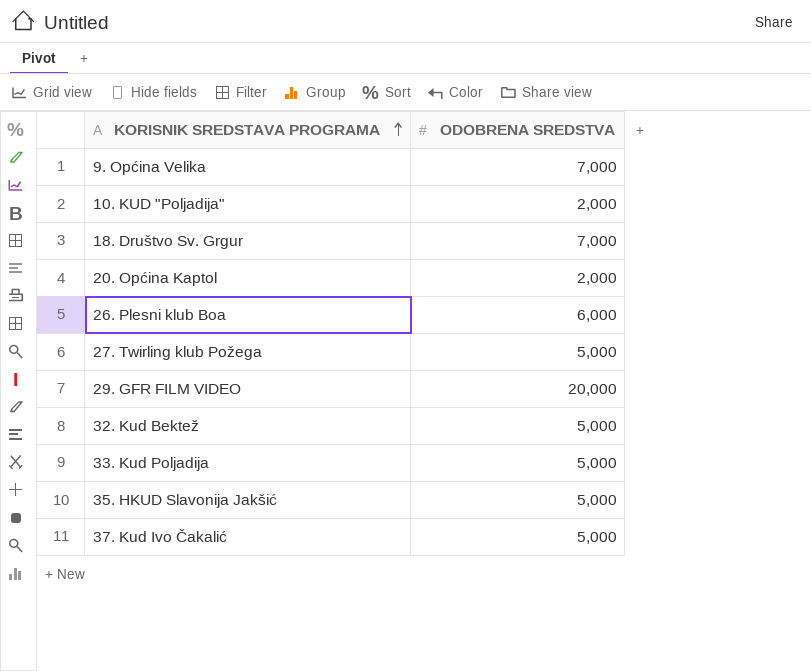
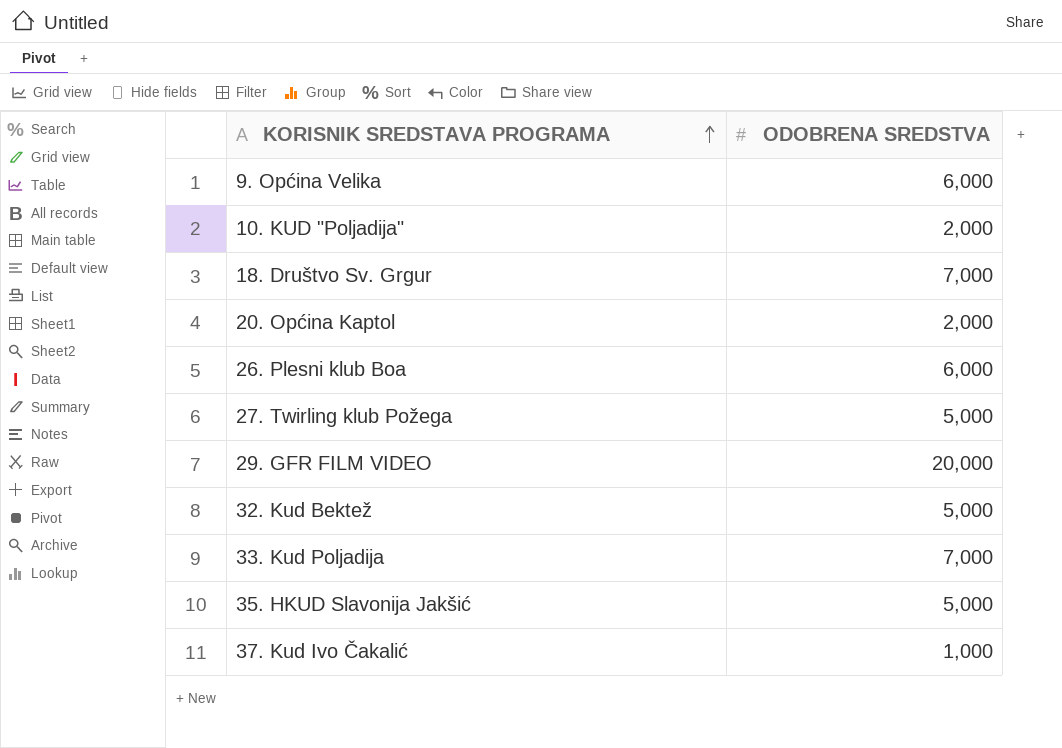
9. Općina Velika | ODOBRENA SREDSTVA: 7,000 -> 6,000
33. Kud Poljadija | ODOBRENA SREDSTVA: 5,000 -> 7,000
37. Kud Ivo Čakalić | ODOBRENA SREDSTVA: 5,000 -> 1,000

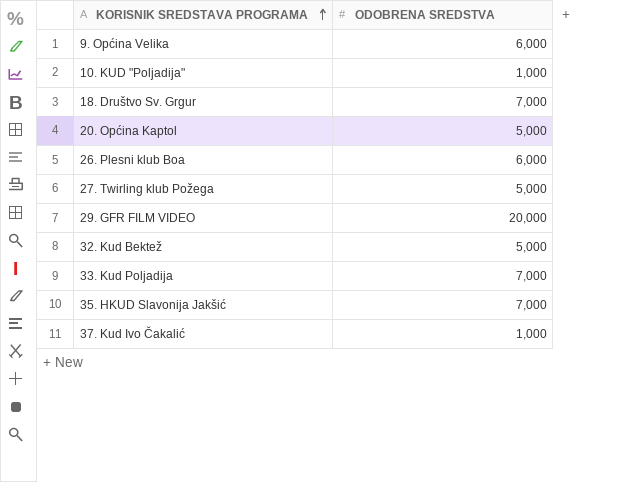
10. KUD "Poljadija" | ODOBRENA SREDSTVA: 2,000 -> 1,000
20. Općina Kaptol | ODOBRENA SREDSTVA: 2,000 -> 5,000
35. HKUD Slavonija Jakšić | ODOBRENA SREDSTVA: 5,000 -> 7,000

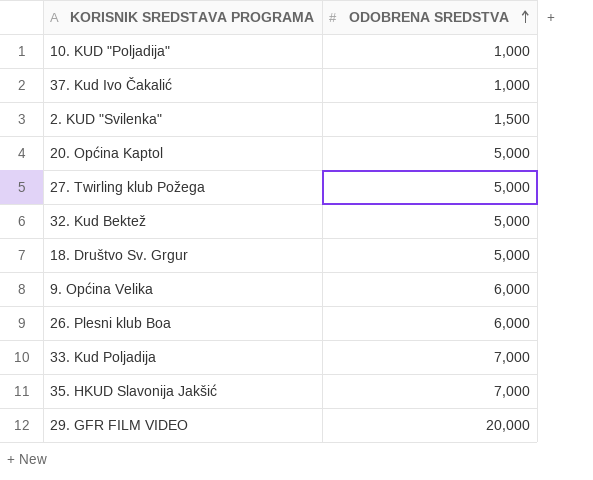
row order: KORISNIK SREDSTAVA PROGRAMA ascending -> ODOBRENA SREDSTVA ascending
row 2. KUD "Svilenka": none -> 1,500
18. Društvo Sv. Grgur | ODOBRENA SREDSTVA: 7,000 -> 5,000

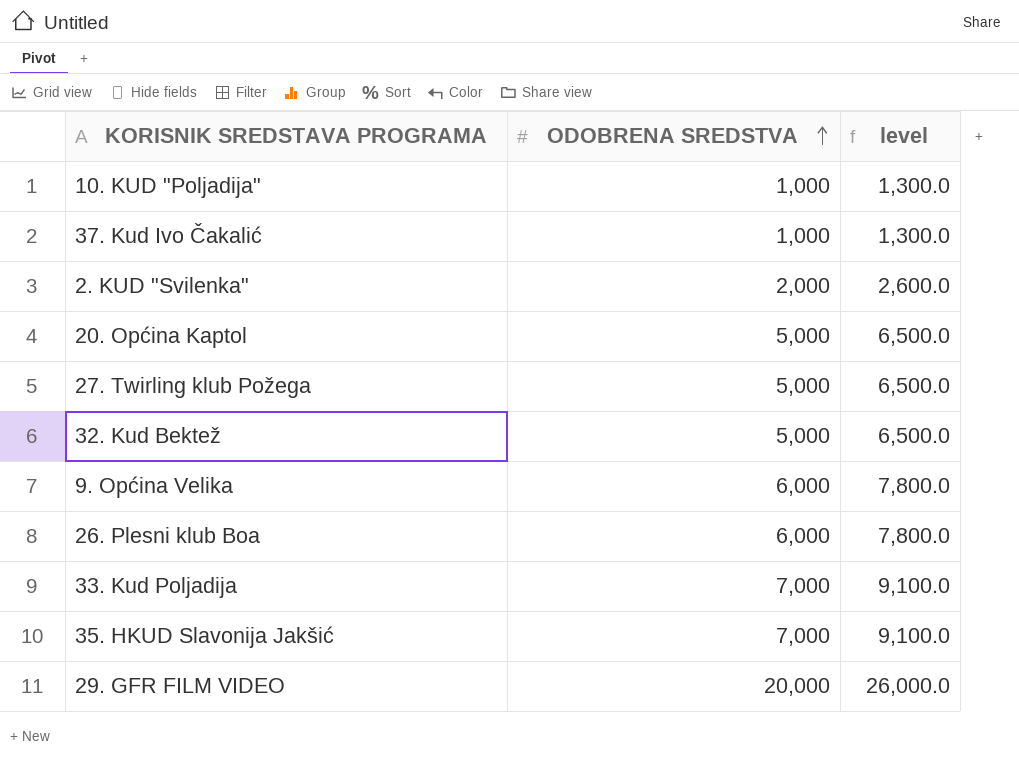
column level | formula: none -> [ODOBRENA SREDSTVA] * 1.3
row 18. Društvo Sv. Grgur: 5,000 -> none
2. KUD "Svilenka" | ODOBRENA SREDSTVA: 1,500 -> 2,000

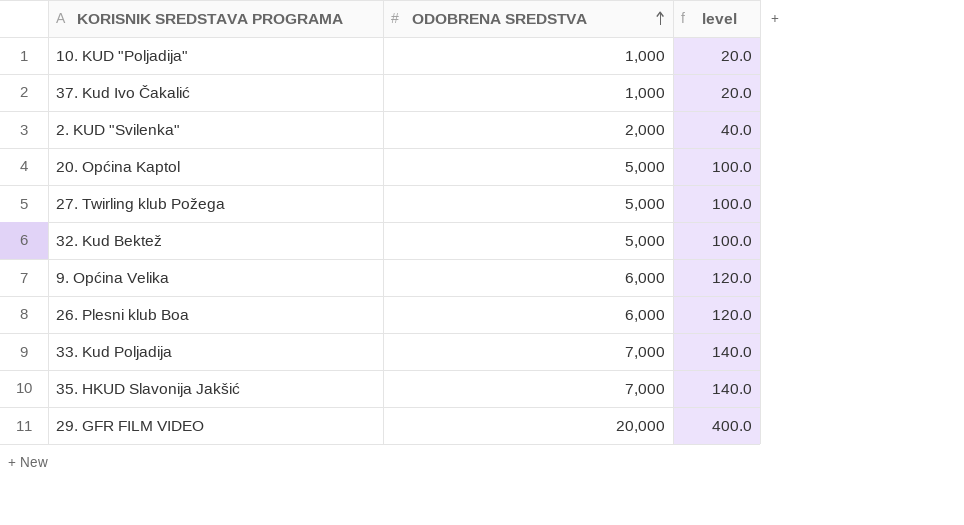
column level | formula: [ODOBRENA SREDSTVA] * 1.3 -> [ODOBRENA SREDSTVA] * 0.02

